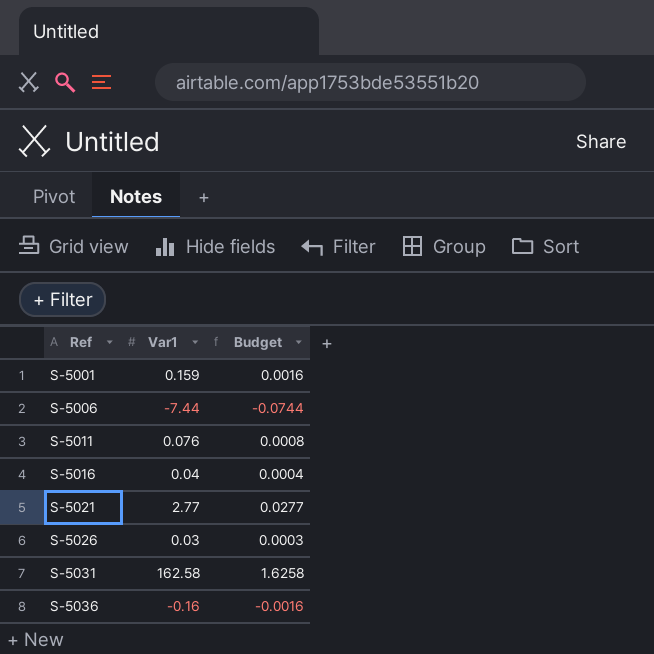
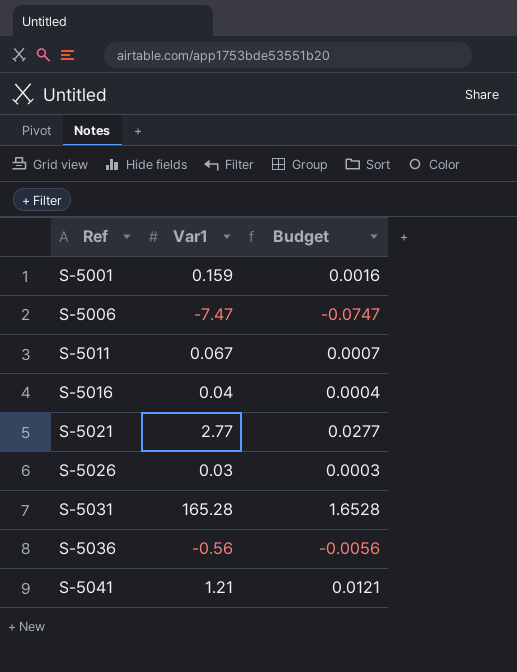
S-5006 | Var1: -7.44 -> -7.47
S-5006 | Budget: -0.0744 -> -0.0747
S-5011 | Var1: 0.076 -> 0.067
S-5011 | Budget: 0.0008 -> 0.0007
S-5031 | Var1: 162.58 -> 165.28
S-5031 | Budget: 1.6258 -> 1.6528
S-5036 | Var1: -0.16 -> -0.56
S-5036 | Budget: -0.0016 -> -0.0056
row S-5041: none -> 1.21 | 0.0121

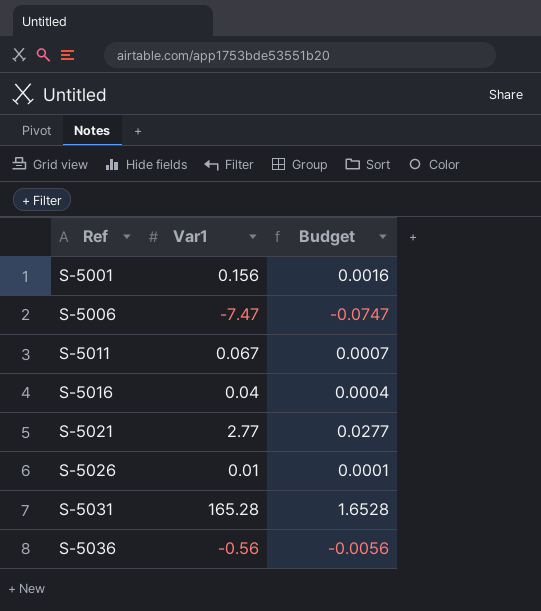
row S-5041: 1.21 | 0.0121 -> none
S-5001 | Var1: 0.159 -> 0.156
S-5026 | Var1: 0.03 -> 0.01
S-5026 | Budget: 0.0003 -> 0.0001

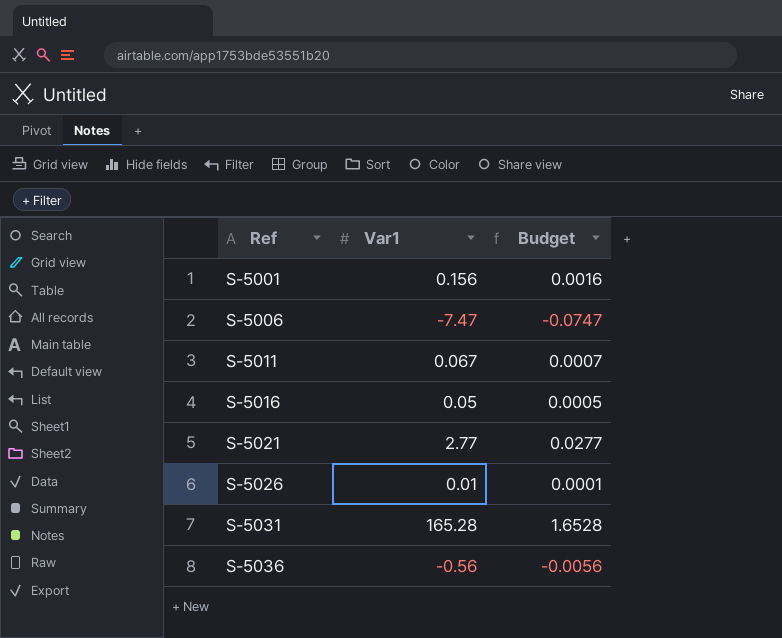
S-5016 | Var1: 0.04 -> 0.05
S-5016 | Budget: 0.0004 -> 0.0005

